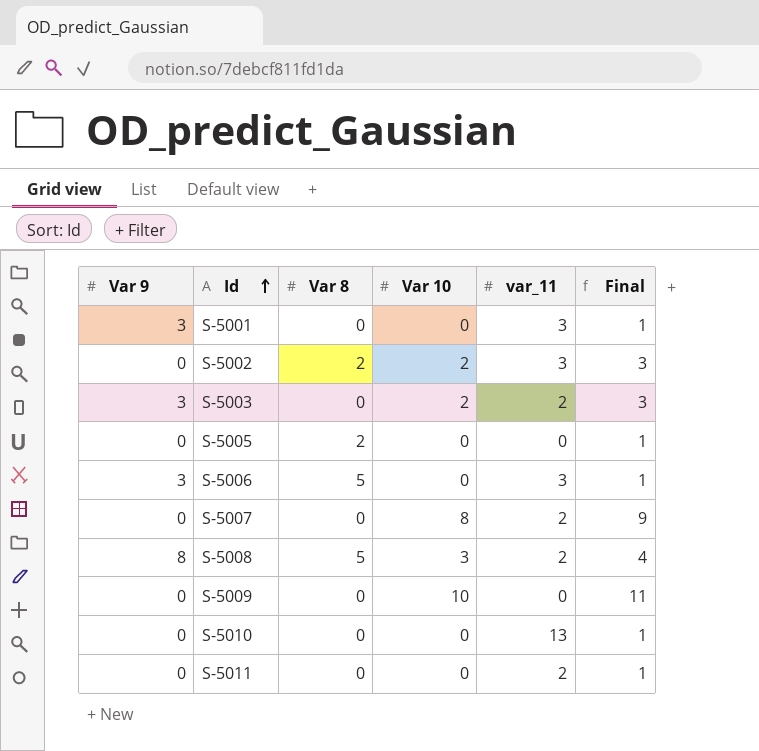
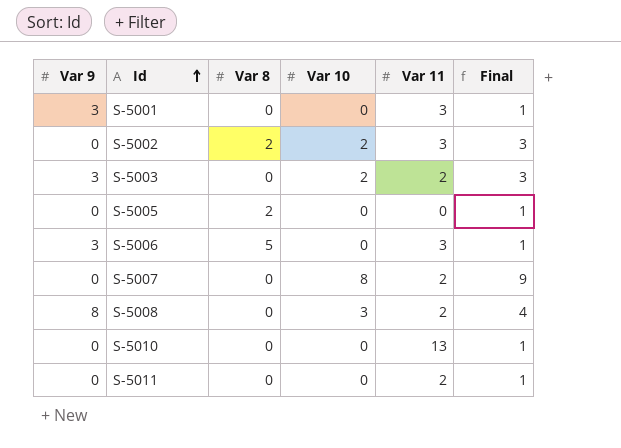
column name: var_11 -> Var 11
row S-5009: 0 | 0 | 10 | 0 | 11 -> none
S-5008 | Var 8: 5 -> 0

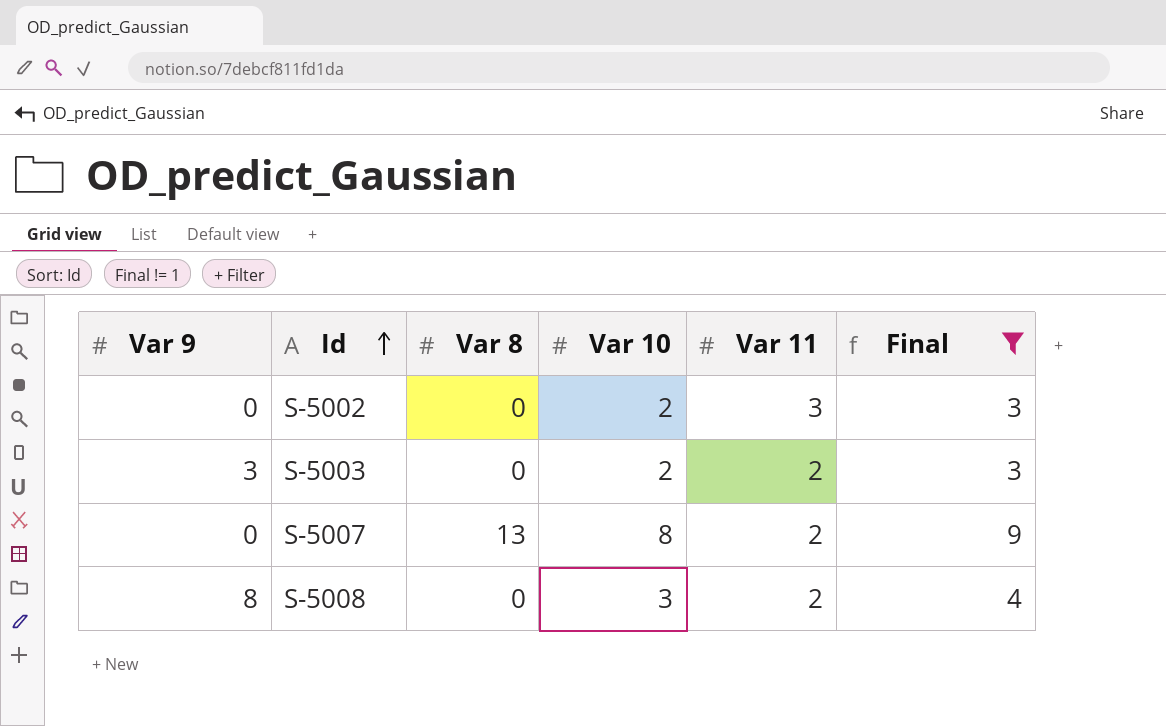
filter: none -> Final != 1
S-5002 | Var 8: 2 -> 0
S-5007 | Var 8: 0 -> 13

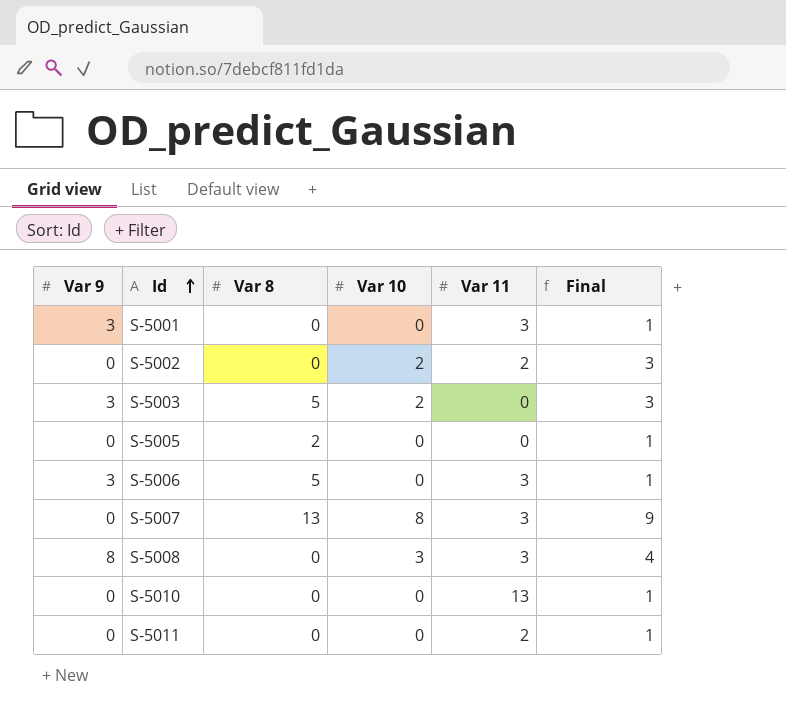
filter: Final != 1 -> none
S-5002 | Var 11: 3 -> 2
S-5003 | Var 8: 0 -> 5
S-5003 | Var 11: 2 -> 0
S-5007 | Var 11: 2 -> 3
S-5008 | Var 11: 2 -> 3

